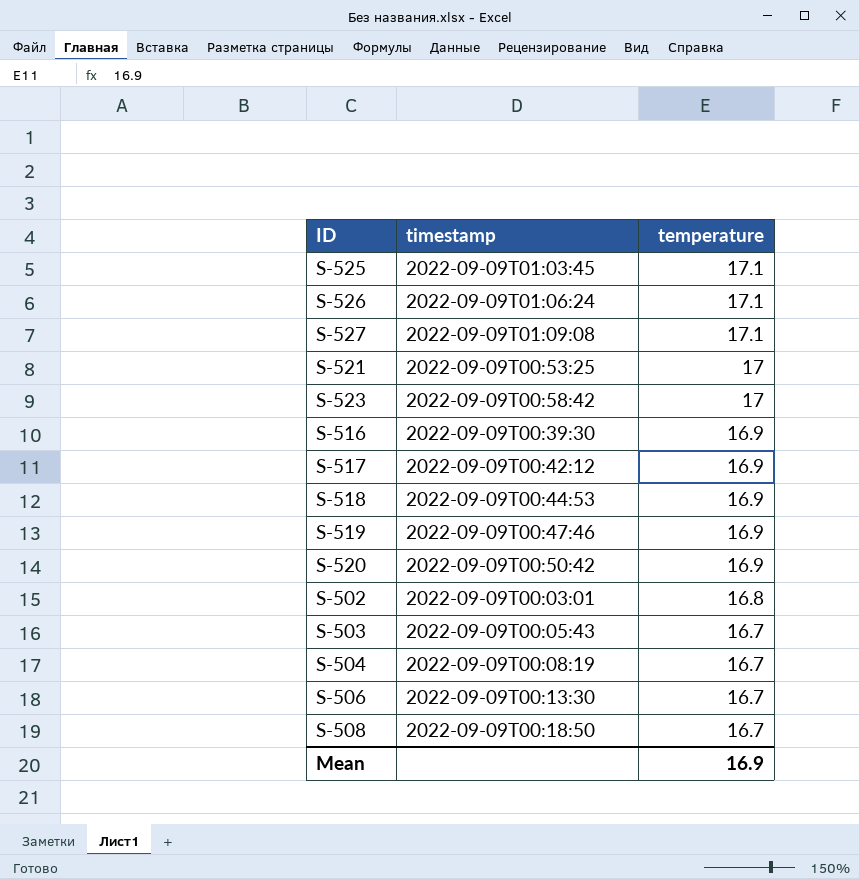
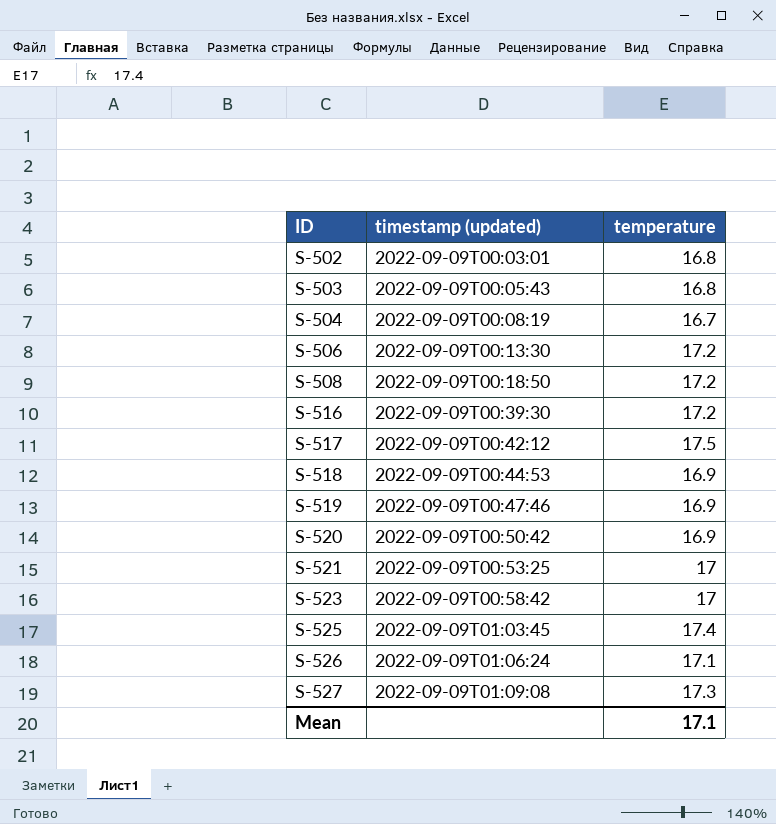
row order: temperature descending -> ID ascending
column name: timestamp -> timestamp (updated)
S-503 | temperature: 16.7 -> 16.8
S-506 | temperature: 16.7 -> 17.2
S-508 | temperature: 16.7 -> 17.2
S-516 | temperature: 16.9 -> 17.2
S-517 | temperature: 16.9 -> 17.5
S-525 | temperature: 17.1 -> 17.4
S-527 | temperature: 17.1 -> 17.3
Mean | temperature: 16.9 -> 17.1

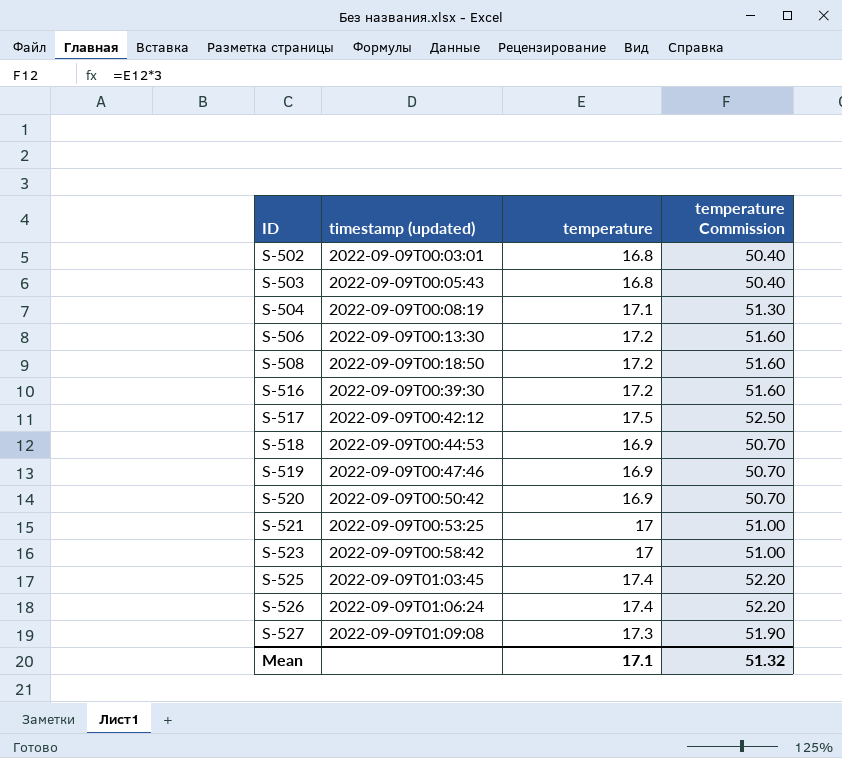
column temperature Commission | formula: none -> [temperature] * 3
S-504 | temperature: 16.7 -> 17.1
S-526 | temperature: 17.1 -> 17.4

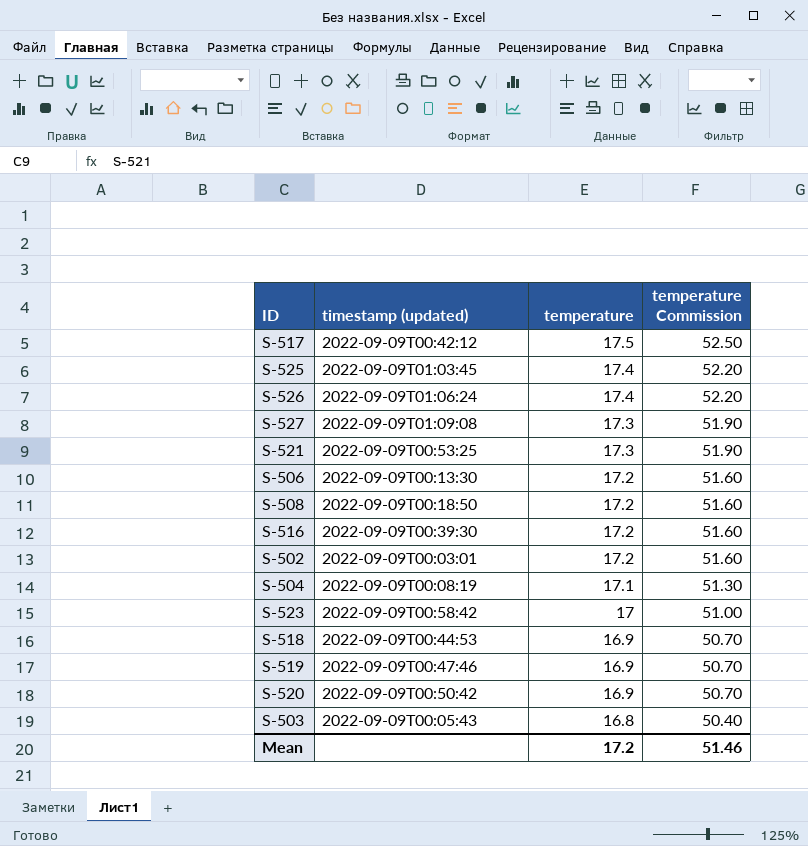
row order: ID ascending -> temperature descending
S-521 | temperature: 17 -> 17.3
S-521 | temperature Commission: 51.00 -> 51.90
S-502 | temperature: 16.8 -> 17.2
S-502 | temperature Commission: 50.40 -> 51.60
Mean | temperature: 17.1 -> 17.2
Mean | temperature Commission: 51.32 -> 51.46

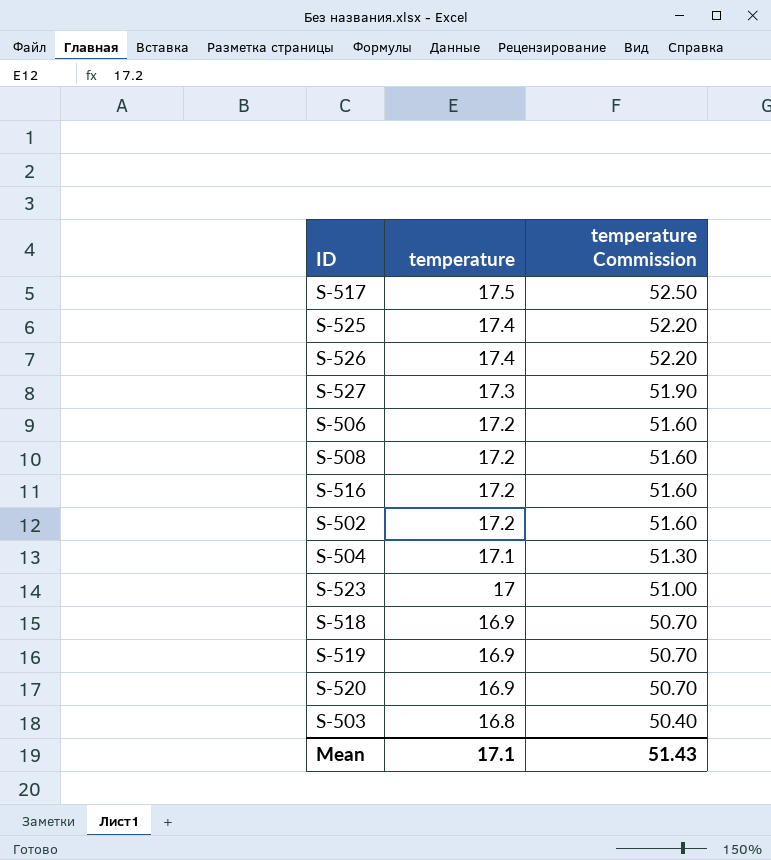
column timestamp (updated) | position: 2 -> none
row S-521: 2022-09-09T00:53:25 | 17.3 | 51.90 -> none
Mean | temperature: 17.2 -> 17.1
Mean | temperature Commission: 51.46 -> 51.43

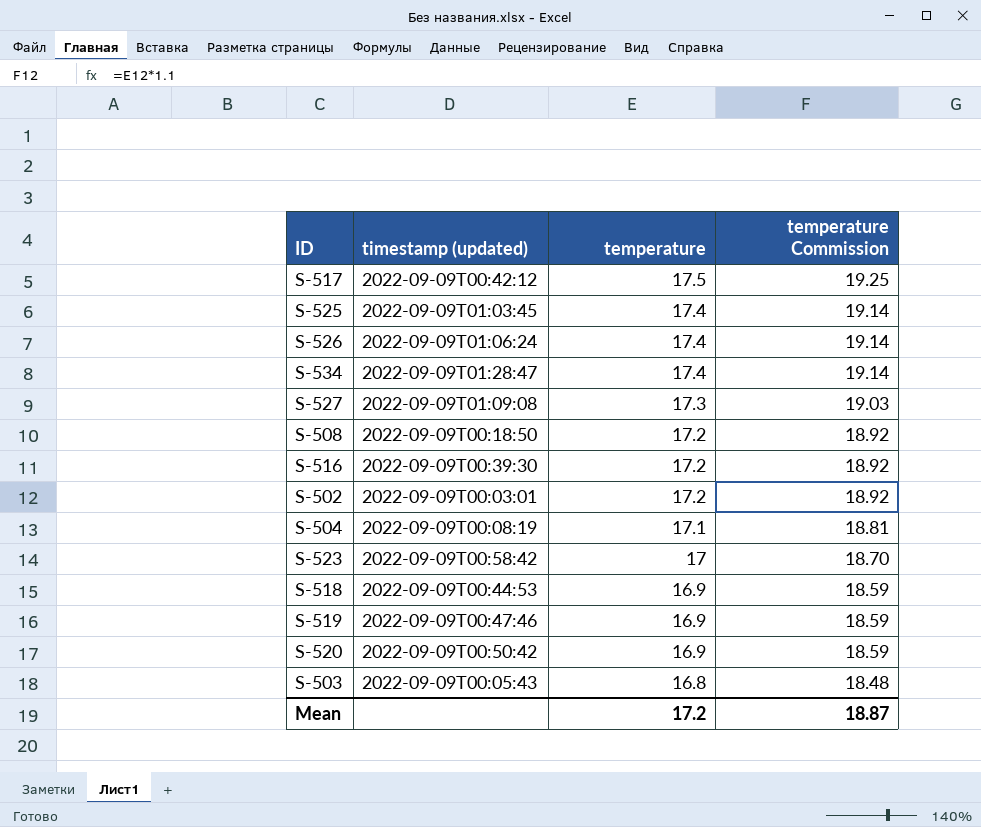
column timestamp (updated) | position: none -> 2
column temperature Commission | formula: [temperature] * 3 -> [temperature] * 1.1
row S-506: 17.2 | 51.60 -> none
row S-534: none -> 2022-09-09T01:28:47 | 17.4 | 19.14
Mean | temperature: 17.1 -> 17.2
Mean | temperature Commission: 51.43 -> 18.87

